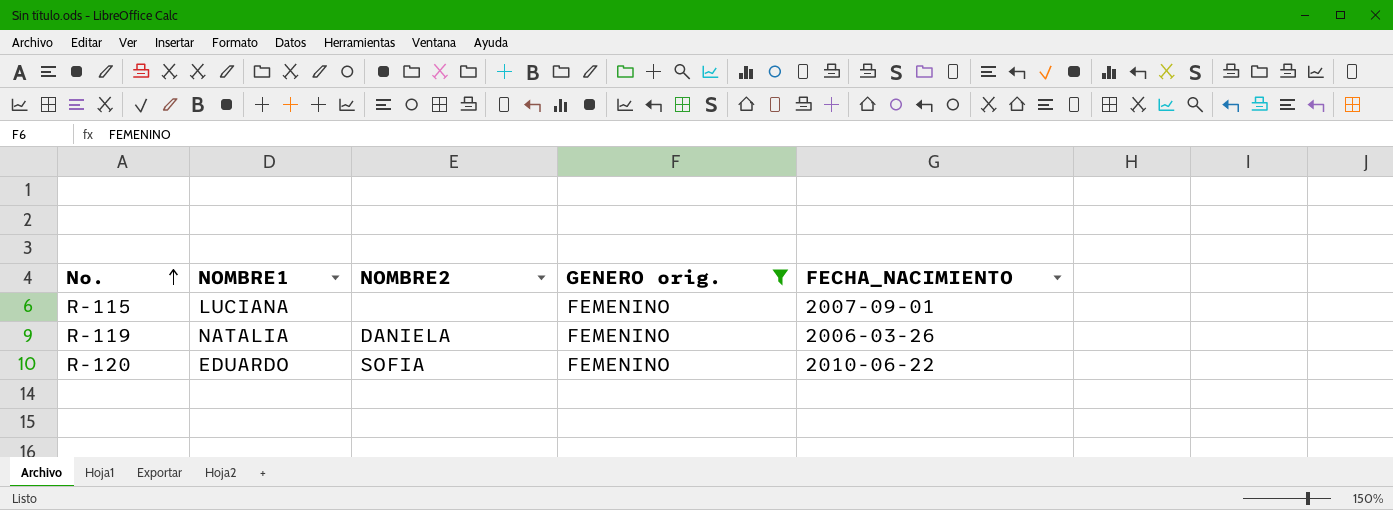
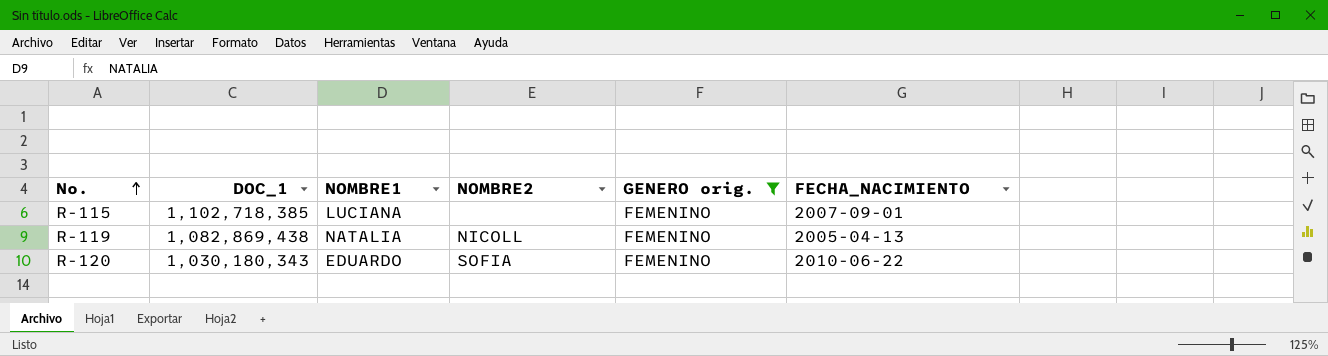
column DOC_1 | position: none -> 2
R-119 | NOMBRE2: DANIELA -> NICOLL
R-119 | FECHA_NACIMIENTO: 2006-03-26 -> 2005-04-13

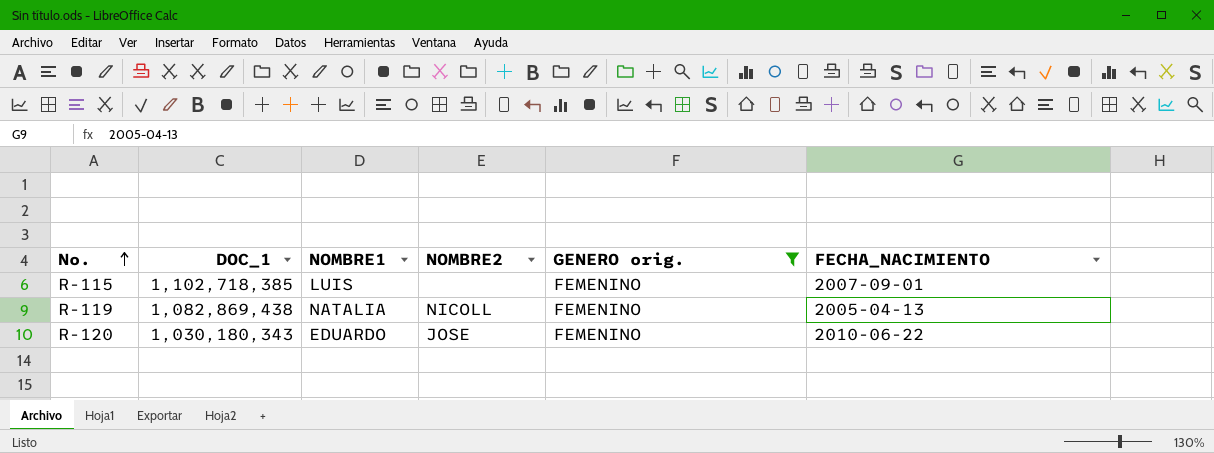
R-115 | NOMBRE1: LUCIANA -> LUIS
R-120 | NOMBRE2: SOFIA -> JOSE

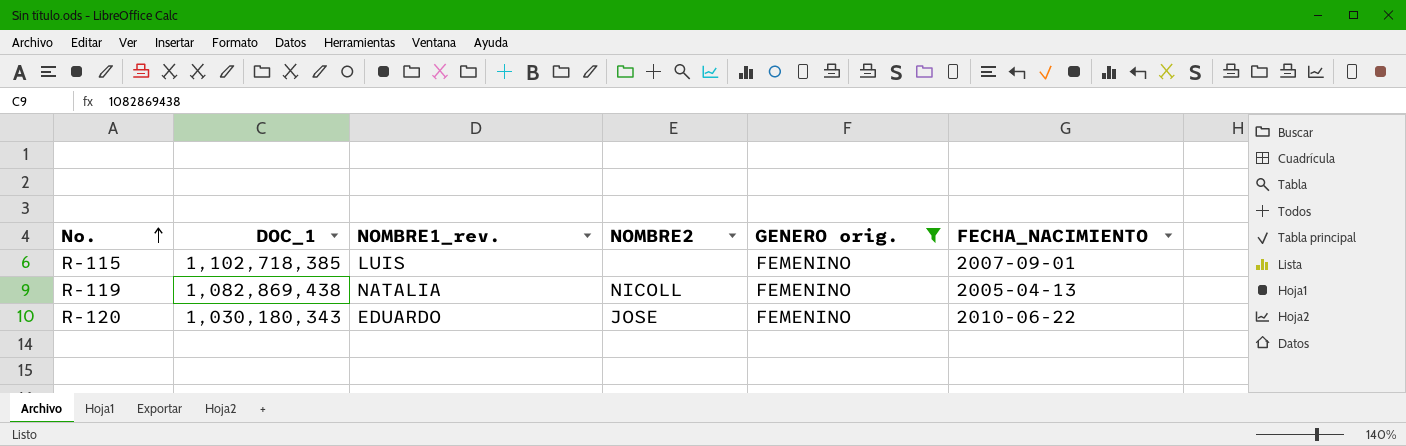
column name: NOMBRE1 -> NOMBRE1_rev.

